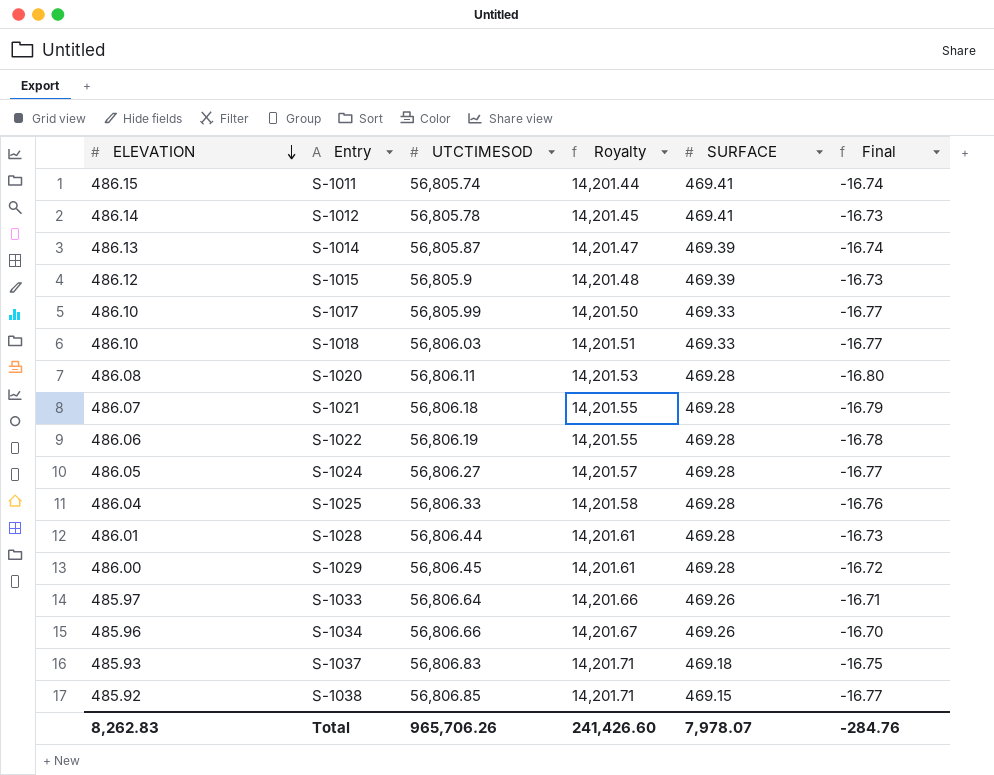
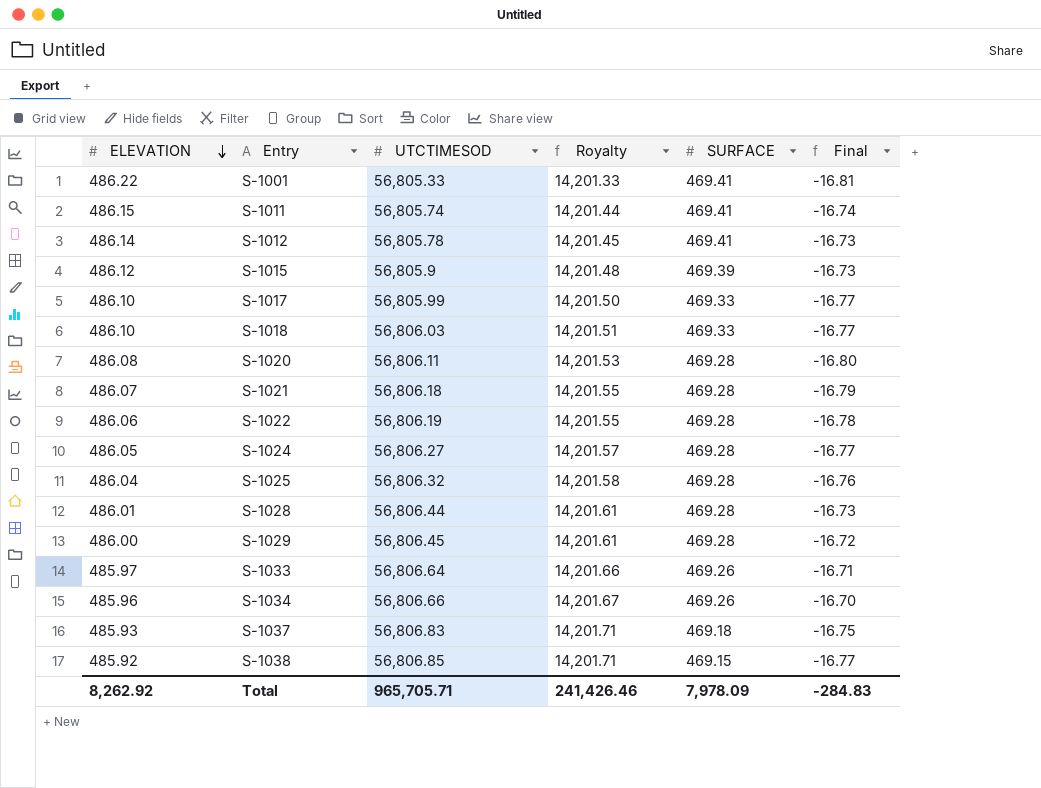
row S-1014: 486.13 | 56,805.87 | 14,201.47 | 469.39 | -16.74 -> none
row S-1001: none -> 486.22 | 56,805.33 | 14,201.33 | 469.41 | -16.81
S-1025 | UTCTIMESOD: 56,806.33 -> 56,806.32
Total | ELEVATION: 8,262.83 -> 8,262.92
Total | UTCTIMESOD: 965,706.26 -> 965,705.71
Total | Royalty: 241,426.60 -> 241,426.46
Total | SURFACE: 7,978.07 -> 7,978.09
Total | Final: -284.76 -> -284.83

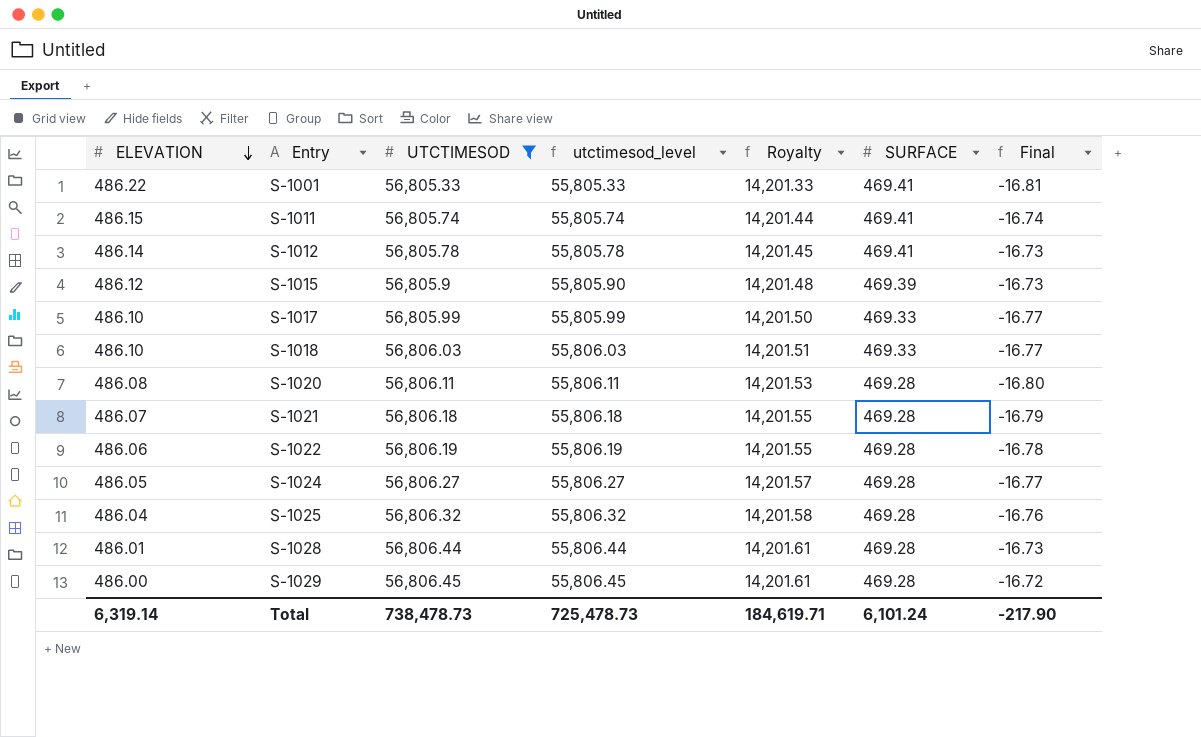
filter: none -> UTCTIMESOD <= 56,806.45
column utctimesod_level | formula: none -> [UTCTIMESOD] - 1000
Total | ELEVATION: 8,262.92 -> 6,319.14
Total | UTCTIMESOD: 965,705.71 -> 738,478.73
Total | Royalty: 241,426.46 -> 184,619.71
Total | SURFACE: 7,978.09 -> 6,101.24
Total | Final: -284.83 -> -217.90

